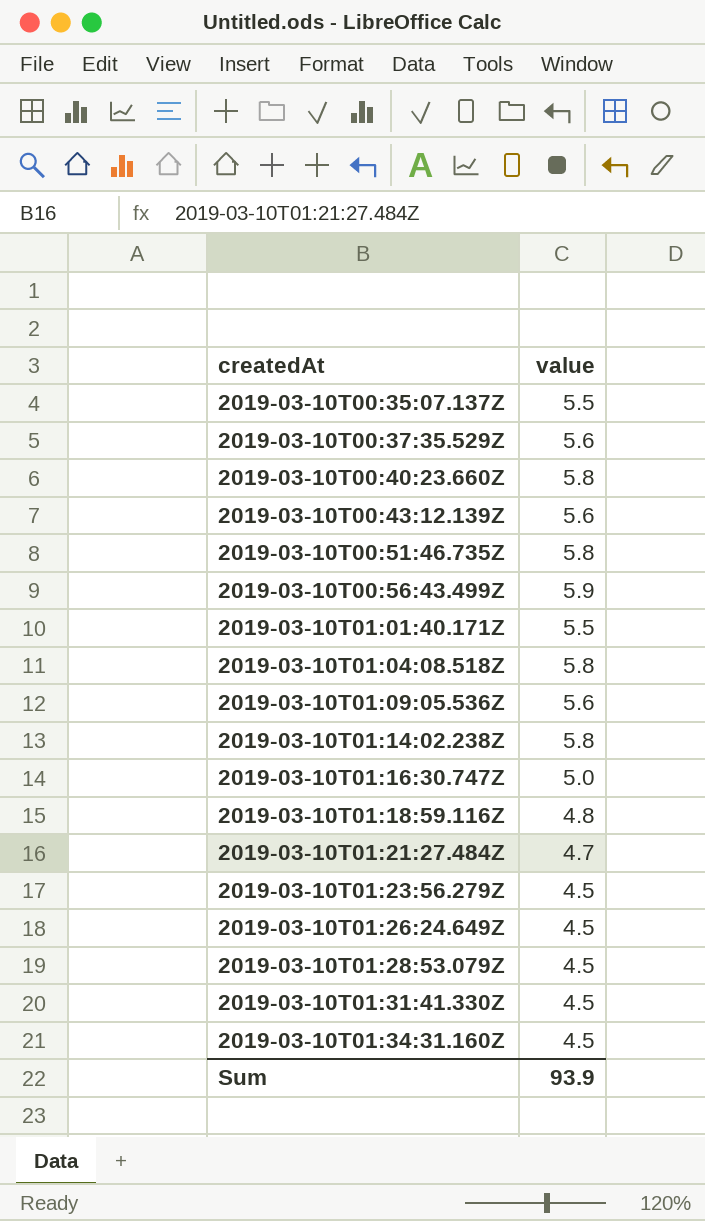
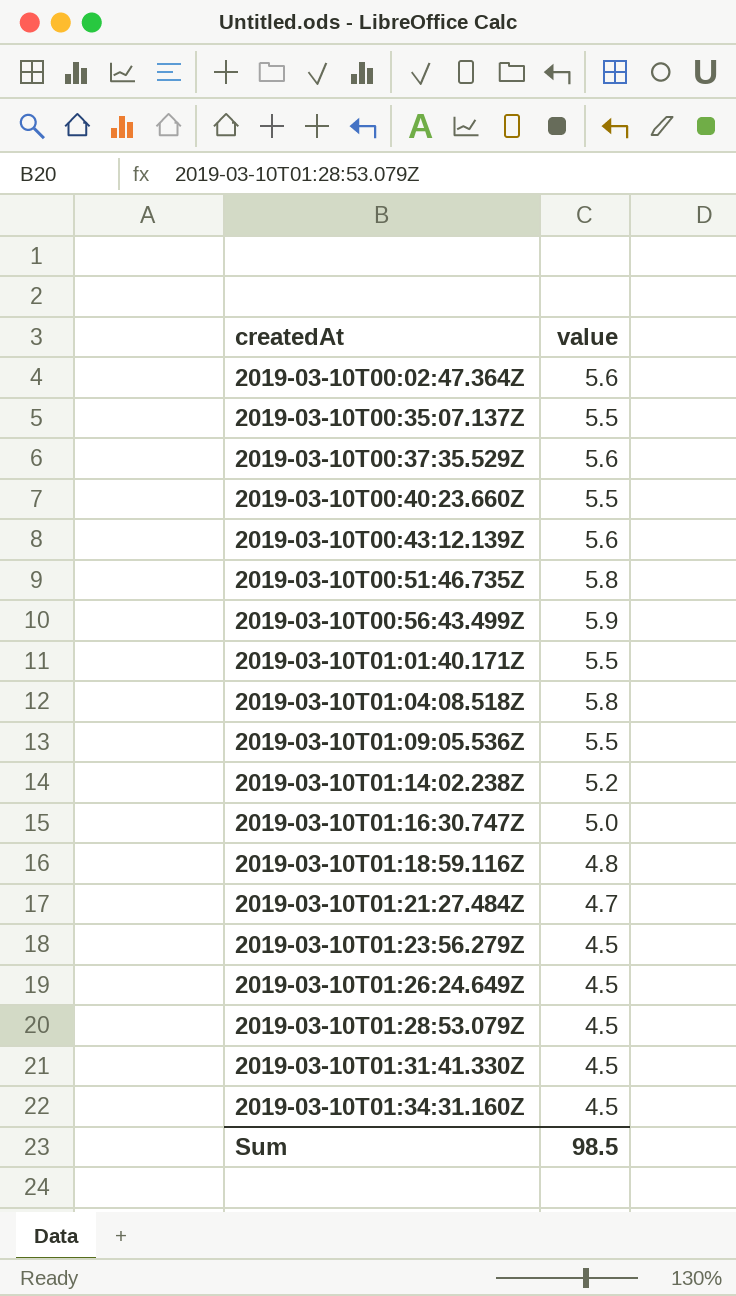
row 2019-03-10T00:02:47.364Z: none -> 5.6
2019-03-10T00:40:23.660Z | value: 5.8 -> 5.5
2019-03-10T01:09:05.536Z | value: 5.6 -> 5.5
2019-03-10T01:14:02.238Z | value: 5.8 -> 5.2
Sum | value: 93.9 -> 98.5

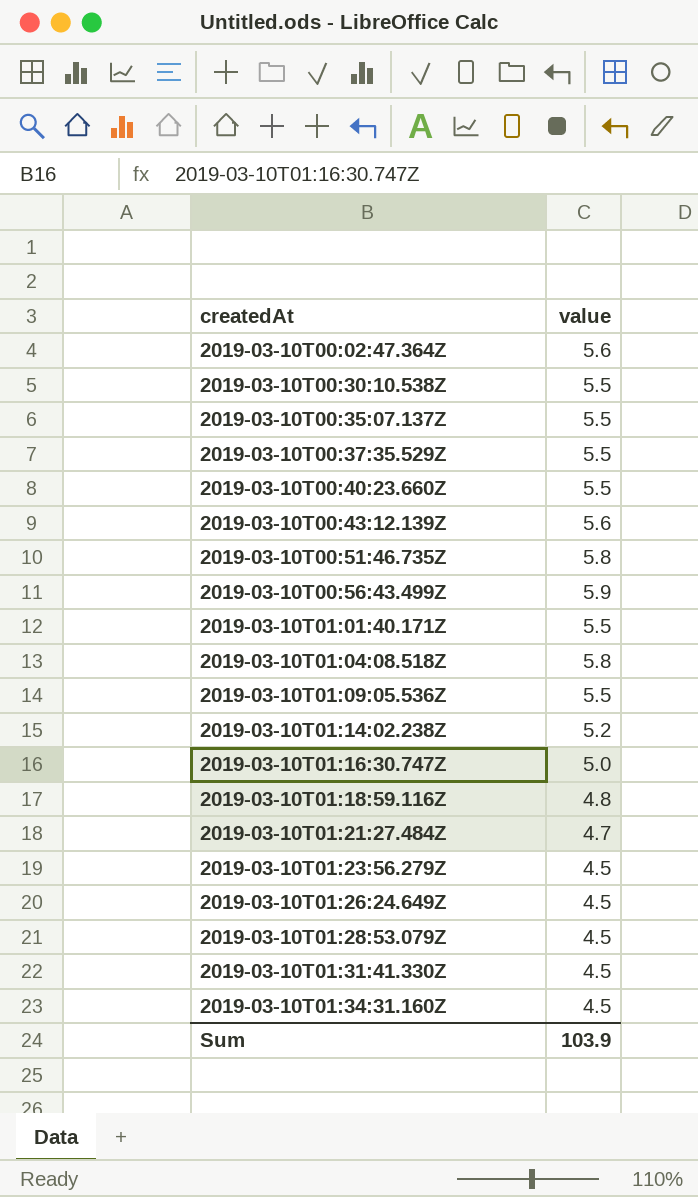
row 2019-03-10T00:30:10.538Z: none -> 5.5
2019-03-10T00:37:35.529Z | value: 5.6 -> 5.5
Sum | value: 98.5 -> 103.9

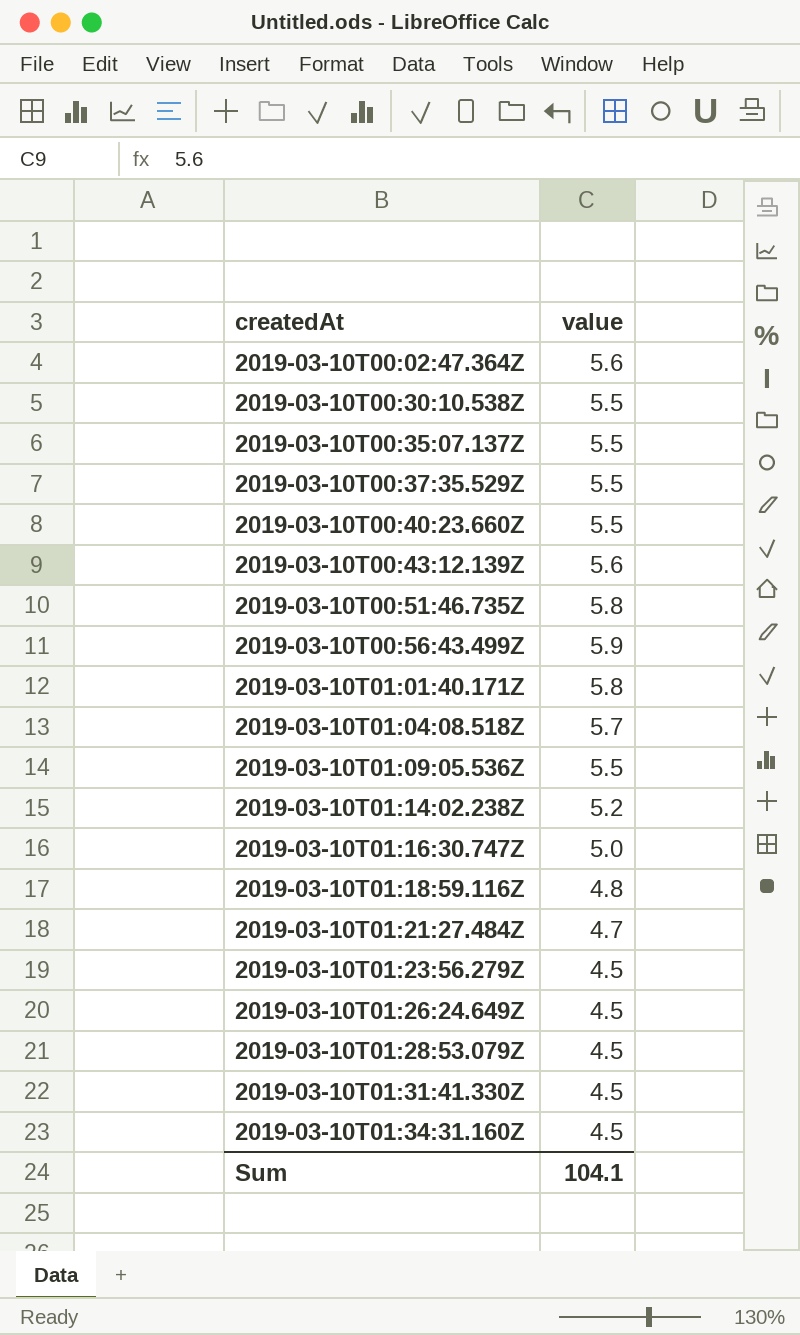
2019-03-10T01:01:40.171Z | value: 5.5 -> 5.8
2019-03-10T01:04:08.518Z | value: 5.8 -> 5.7
Sum | value: 103.9 -> 104.1

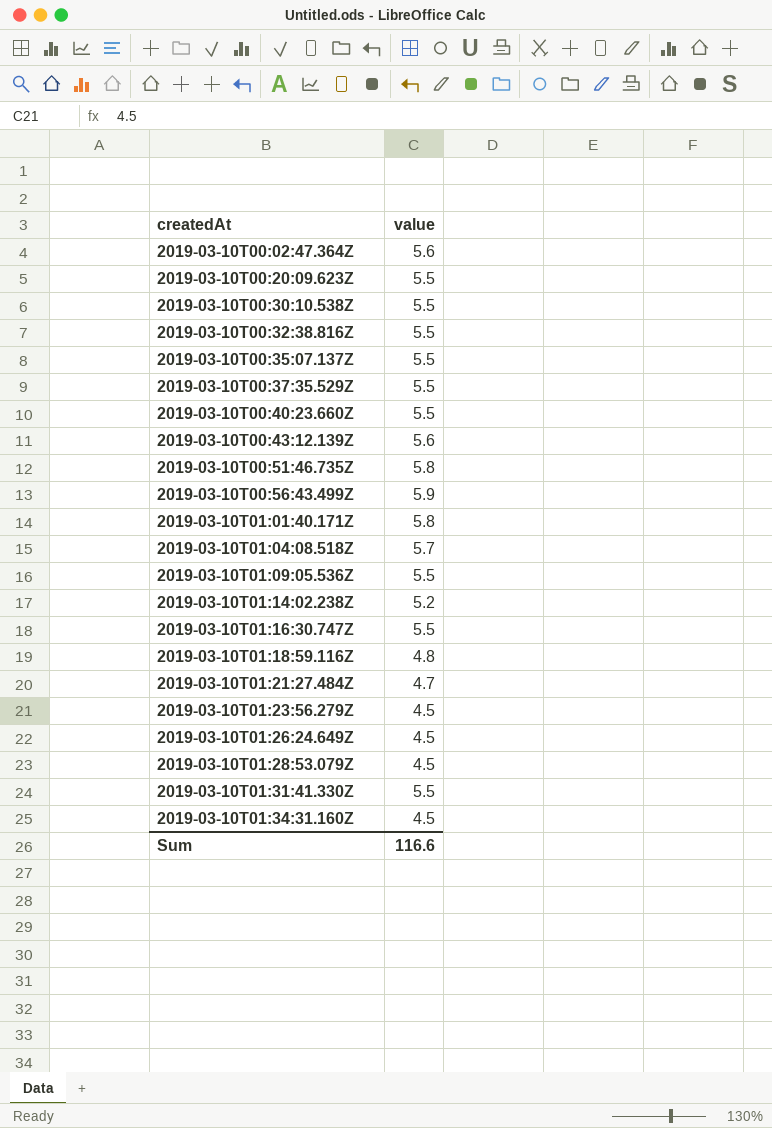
row 2019-03-10T00:20:09.623Z: none -> 5.5
row 2019-03-10T00:32:38.816Z: none -> 5.5
2019-03-10T01:16:30.747Z | value: 5.0 -> 5.5
2019-03-10T01:31:41.330Z | value: 4.5 -> 5.5
Sum | value: 104.1 -> 116.6

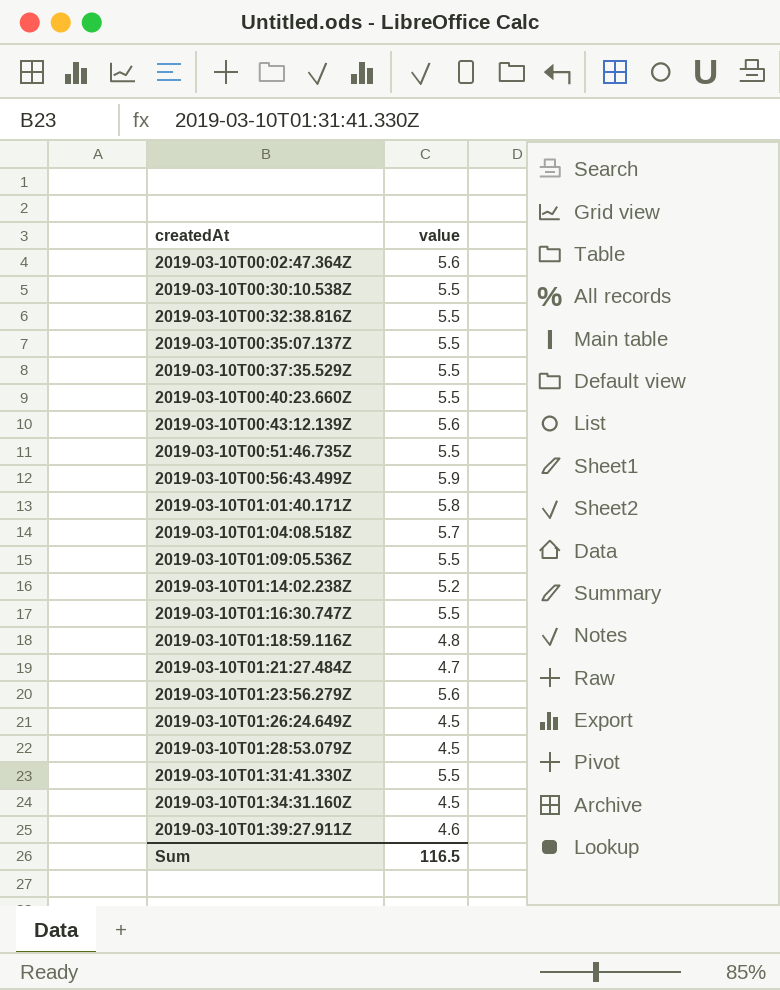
row 2019-03-10T00:20:09.623Z: 5.5 -> none
2019-03-10T00:51:46.735Z | value: 5.8 -> 5.5
2019-03-10T01:23:56.279Z | value: 4.5 -> 5.6
row 2019-03-10T01:39:27.911Z: none -> 4.6
Sum | value: 116.6 -> 116.5

